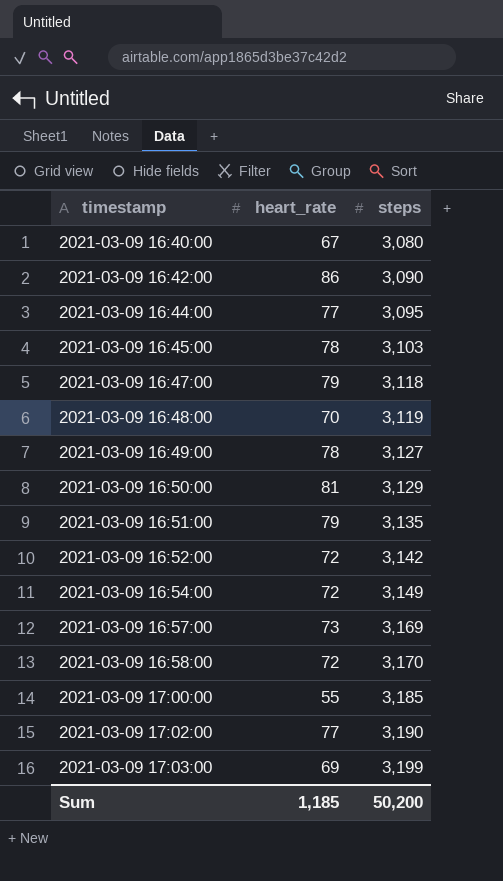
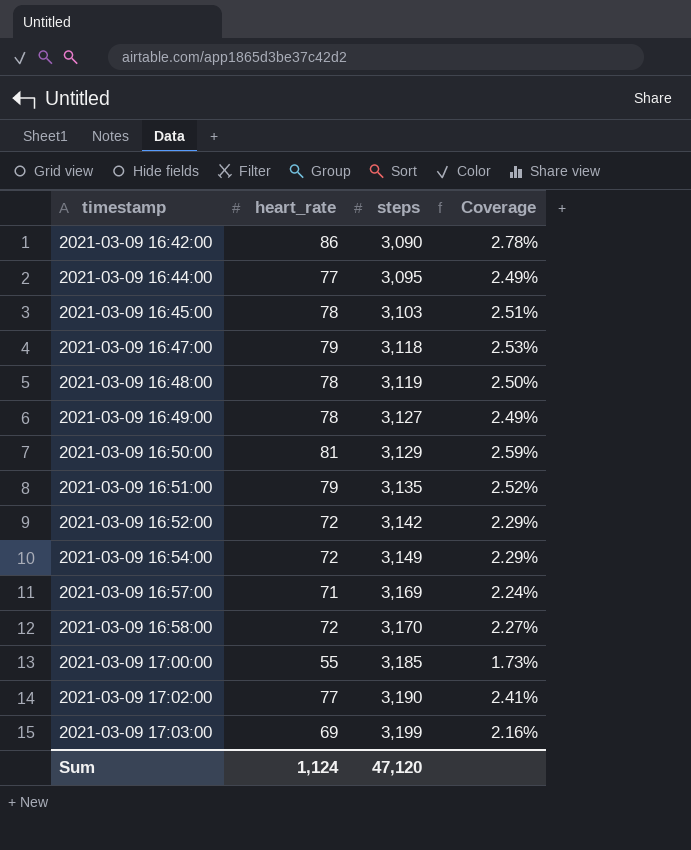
column Coverage | formula: none -> [heart_rate] / [steps]
row 2021-03-09 16:40:00: 67 | 3,080 -> none
2021-03-09 16:48:00 | heart_rate: 70 -> 78
2021-03-09 16:57:00 | heart_rate: 73 -> 71
Sum | heart_rate: 1,185 -> 1,124
Sum | steps: 50,200 -> 47,120

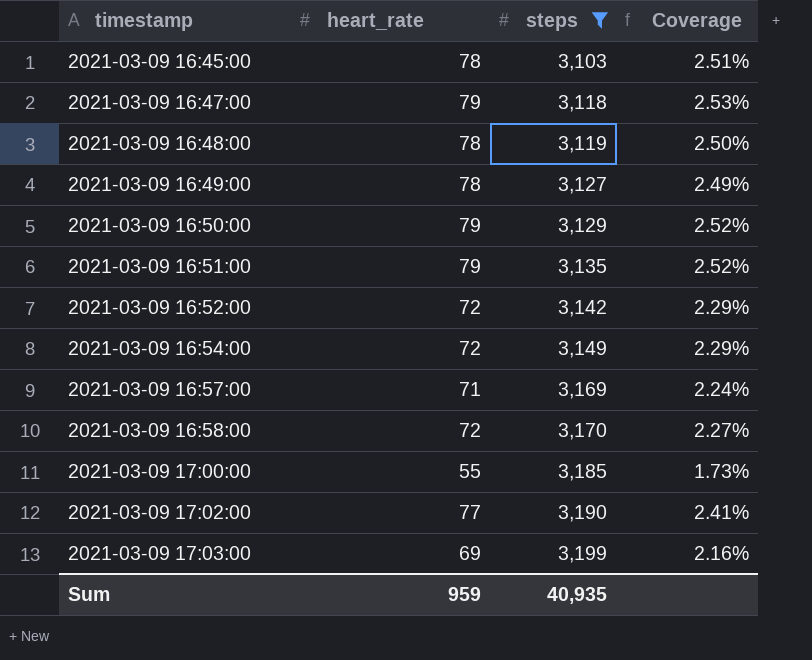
filter: none -> steps >= 3,103
2021-03-09 16:50:00 | heart_rate: 81 -> 79
2021-03-09 16:50:00 | Coverage: 2.59% -> 2.52%
Sum | heart_rate: 1,124 -> 959
Sum | steps: 47,120 -> 40,935

